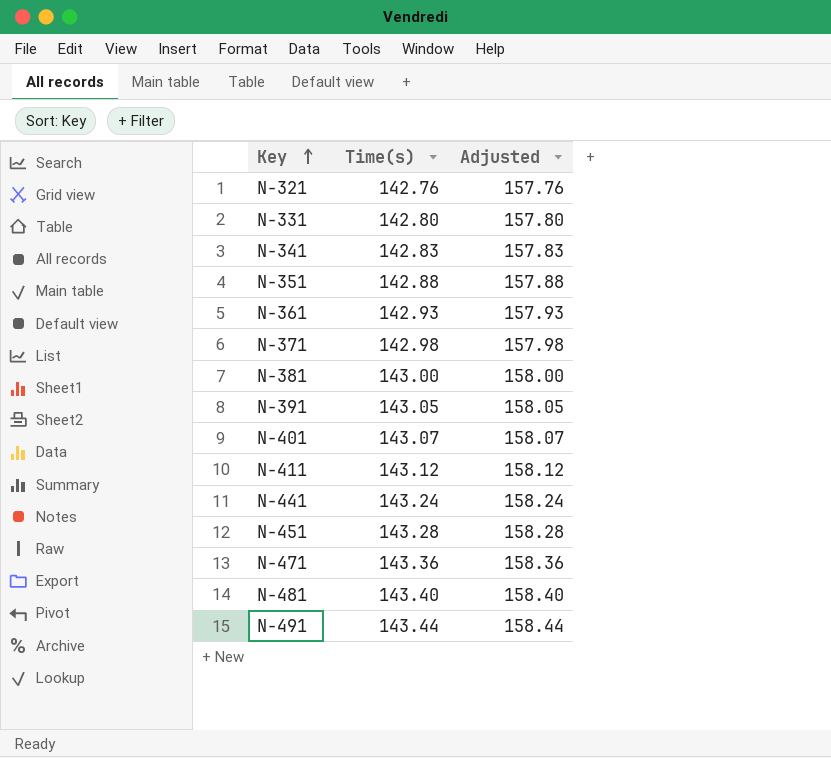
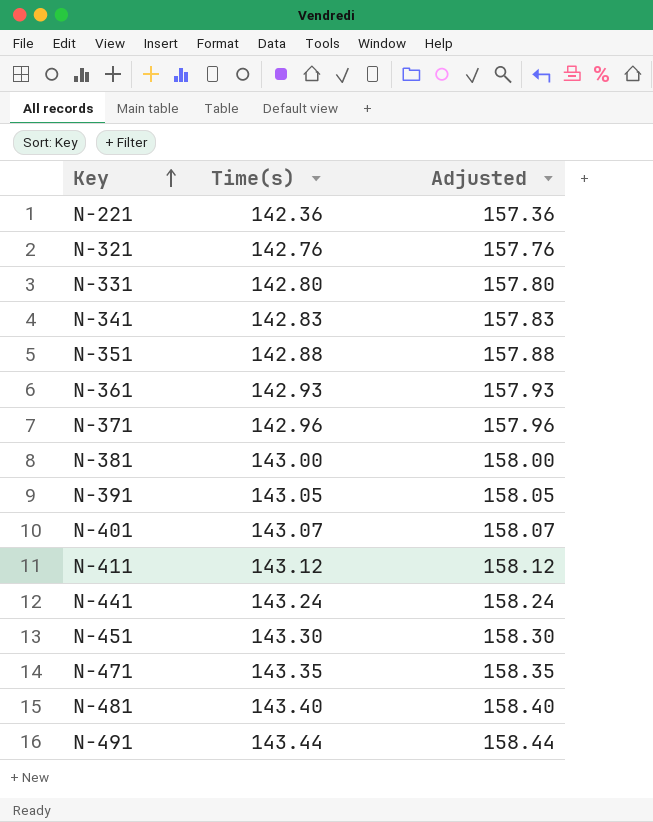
row N-221: none -> 142.36 | 157.36
N-371 | Time(s): 142.98 -> 142.96
N-371 | Adjusted: 157.98 -> 157.96
N-451 | Time(s): 143.28 -> 143.30
N-451 | Adjusted: 158.28 -> 158.30
N-471 | Time(s): 143.36 -> 143.35
N-471 | Adjusted: 158.36 -> 158.35

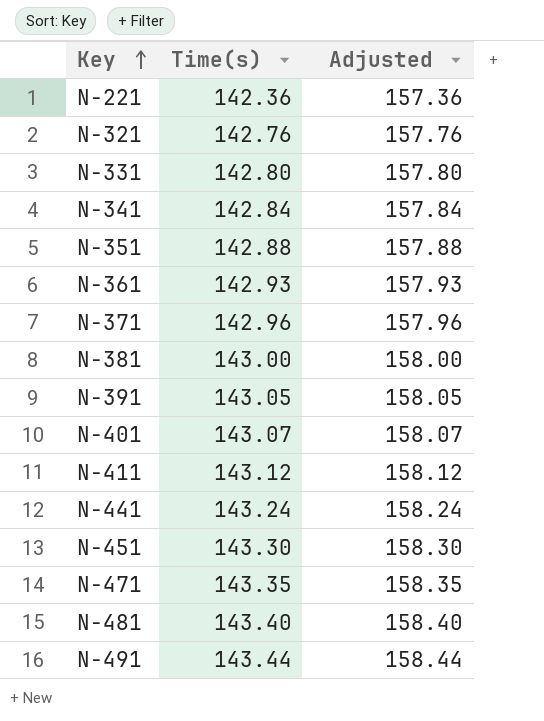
N-341 | Time(s): 142.83 -> 142.84
N-341 | Adjusted: 157.83 -> 157.84

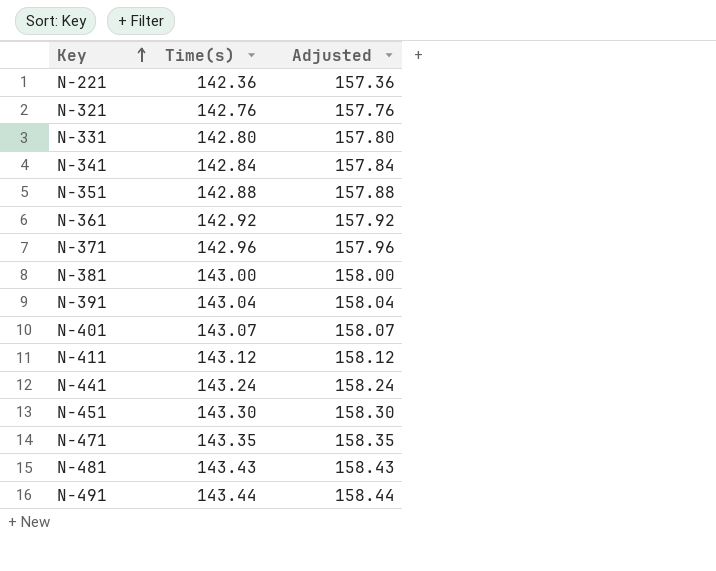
N-361 | Time(s): 142.93 -> 142.92
N-361 | Adjusted: 157.93 -> 157.92
N-391 | Time(s): 143.05 -> 143.04
N-391 | Adjusted: 158.05 -> 158.04
N-481 | Time(s): 143.40 -> 143.43
N-481 | Adjusted: 158.40 -> 158.43

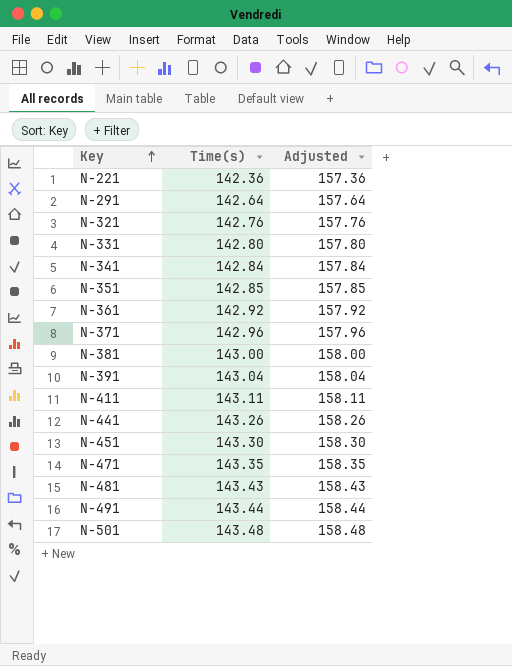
row N-401: 143.07 | 158.07 -> none
row N-291: none -> 142.64 | 157.64
N-351 | Time(s): 142.88 -> 142.85
N-351 | Adjusted: 157.88 -> 157.85
N-411 | Time(s): 143.12 -> 143.11
N-411 | Adjusted: 158.12 -> 158.11
N-441 | Time(s): 143.24 -> 143.26
N-441 | Adjusted: 158.24 -> 158.26
row N-501: none -> 143.48 | 158.48

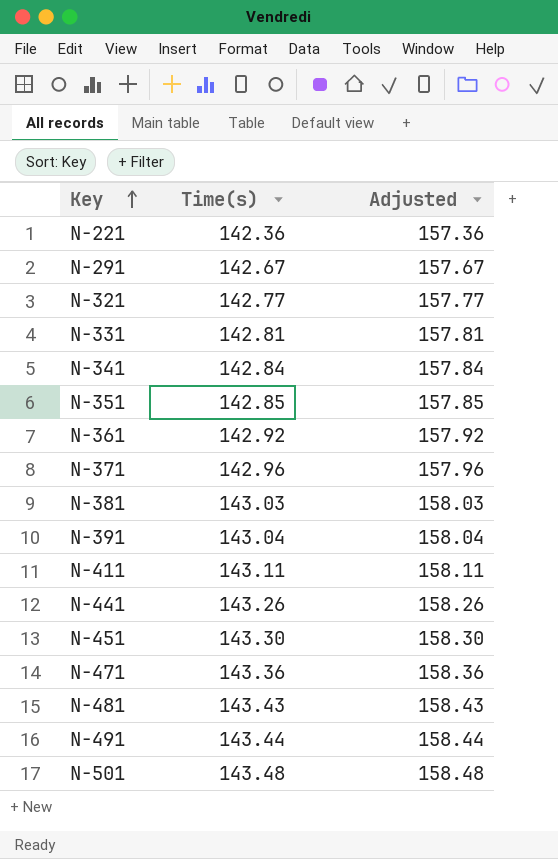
N-291 | Time(s): 142.64 -> 142.67
N-291 | Adjusted: 157.64 -> 157.67
N-321 | Time(s): 142.76 -> 142.77
N-321 | Adjusted: 157.76 -> 157.77
N-331 | Time(s): 142.80 -> 142.81
N-331 | Adjusted: 157.80 -> 157.81
N-381 | Time(s): 143.00 -> 143.03
N-381 | Adjusted: 158.00 -> 158.03
N-471 | Time(s): 143.35 -> 143.36
N-471 | Adjusted: 158.35 -> 158.36

